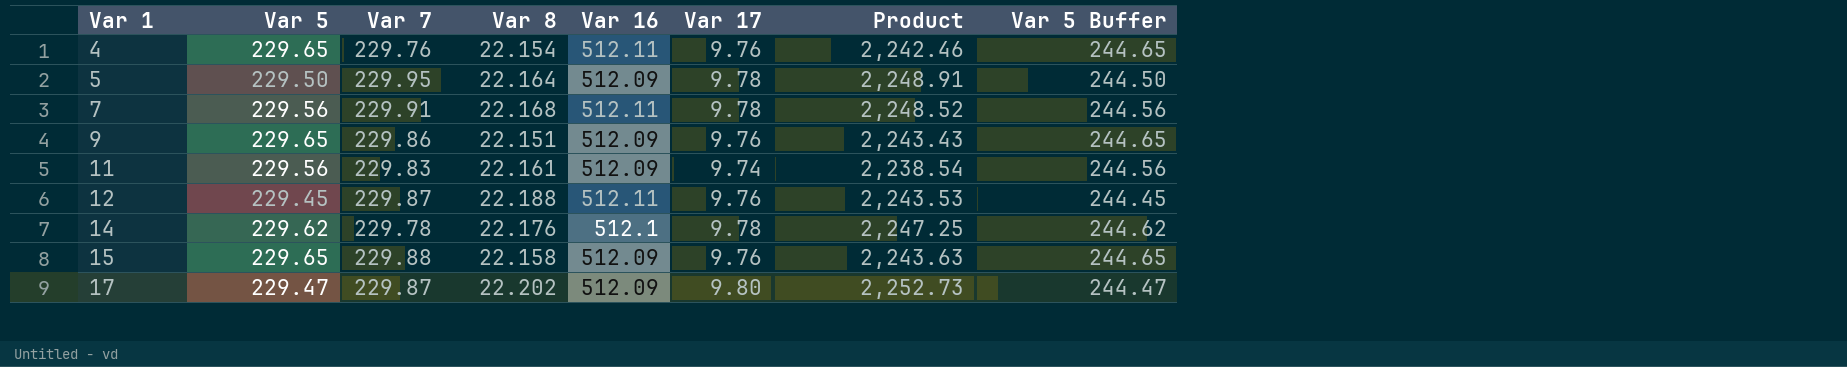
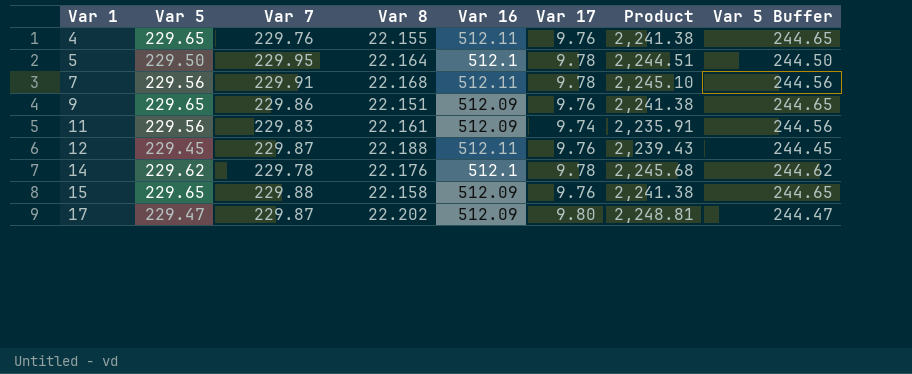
column Product | formula: [Var 7] * [Var 17] -> [Var 5] * [Var 17]
4 | Var 8: 22.154 -> 22.155
5 | Var 16: 512.09 -> 512.1

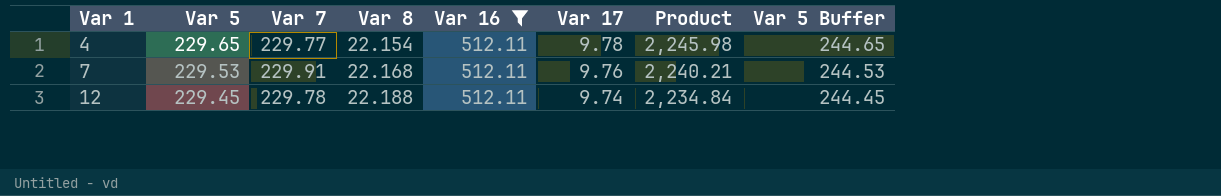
filter: none -> Var 16 = 512.11
4 | Var 7: 229.76 -> 229.77
4 | Var 8: 22.155 -> 22.154
4 | Var 17: 9.76 -> 9.78
4 | Product: 2,241.38 -> 2,245.98
7 | Var 5: 229.56 -> 229.53
7 | Var 17: 9.78 -> 9.76
7 | Product: 2,245.10 -> 2,240.21
7 | Var 5 Buffer: 244.56 -> 244.53
12 | Var 7: 229.87 -> 229.78
12 | Var 17: 9.76 -> 9.74
12 | Product: 2,239.43 -> 2,234.84

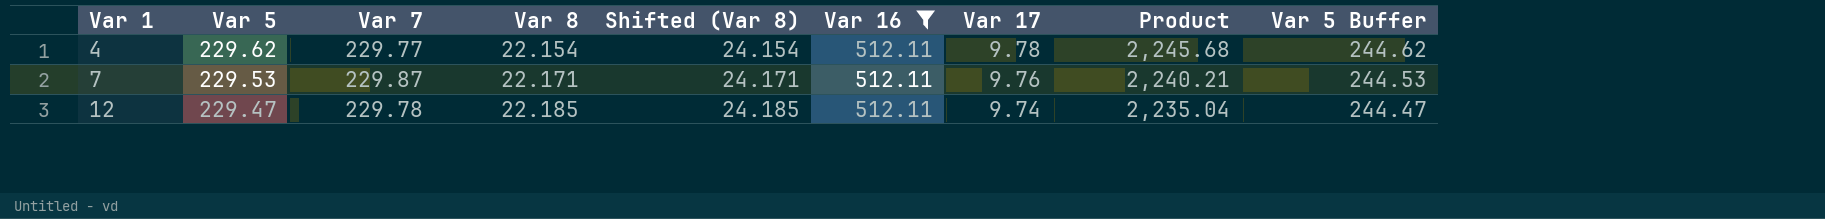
column Shifted (Var 8) | formula: none -> [Var 8] + 2
4 | Var 5: 229.65 -> 229.62
4 | Product: 2,245.98 -> 2,245.68
4 | Var 5 Buffer: 244.65 -> 244.62
7 | Var 7: 229.91 -> 229.87
7 | Var 8: 22.168 -> 22.171
12 | Var 5: 229.45 -> 229.47
12 | Var 8: 22.188 -> 22.185
12 | Product: 2,234.84 -> 2,235.04
12 | Var 5 Buffer: 244.45 -> 244.47

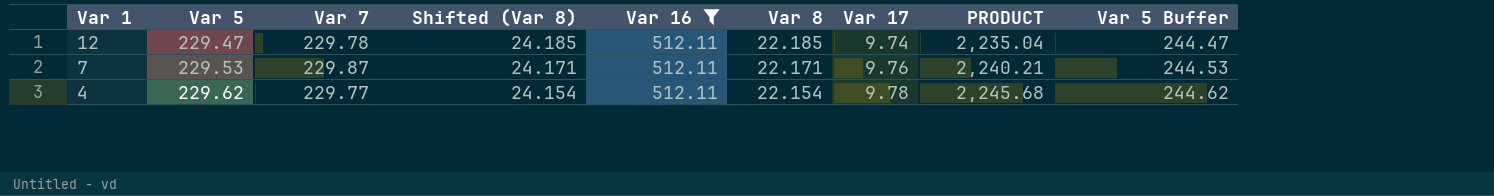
row order: Var 1 ascending -> Var 1 descending
column Var 8 | position: 4 -> 6
column name: Product -> PRODUCT

